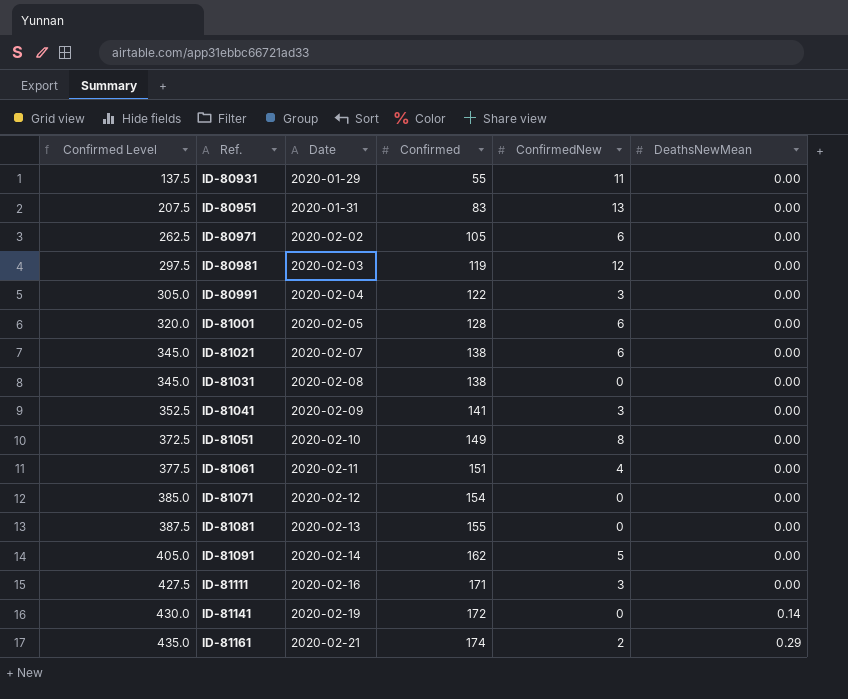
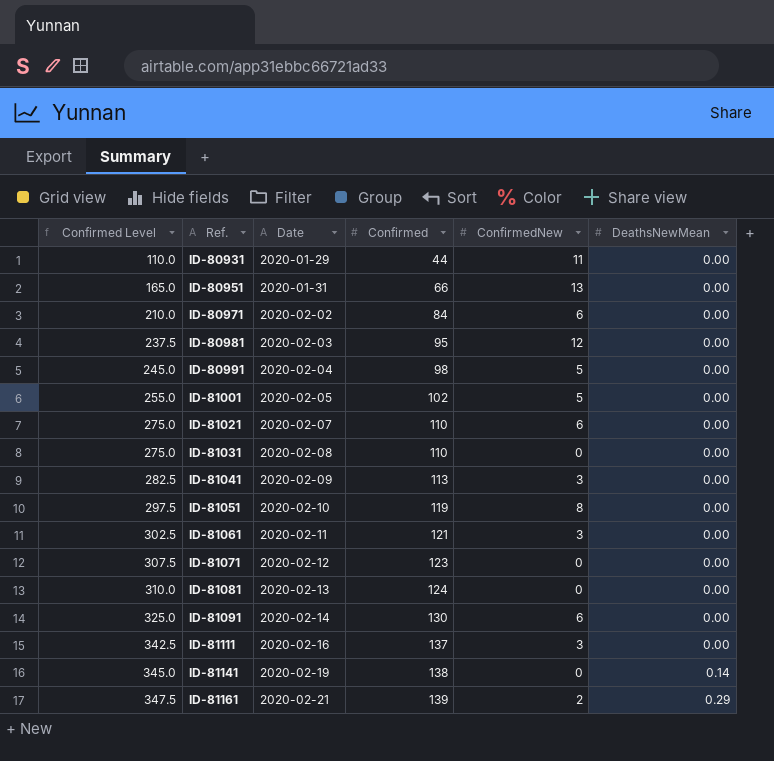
ID-80931 | Confirmed Level: 137.5 -> 110.0
ID-80931 | Confirmed: 55 -> 44
ID-80951 | Confirmed Level: 207.5 -> 165.0
ID-80951 | Confirmed: 83 -> 66
ID-80971 | Confirmed Level: 262.5 -> 210.0
ID-80971 | Confirmed: 105 -> 84
ID-80981 | Confirmed Level: 297.5 -> 237.5
ID-80981 | Confirmed: 119 -> 95
ID-80991 | Confirmed Level: 305.0 -> 245.0
ID-80991 | Confirmed: 122 -> 98
ID-80991 | ConfirmedNew: 3 -> 5
ID-81001 | Confirmed Level: 320.0 -> 255.0
ID-81001 | Confirmed: 128 -> 102
ID-81001 | ConfirmedNew: 6 -> 5
ID-81021 | Confirmed Level: 345.0 -> 275.0
ID-81021 | Confirmed: 138 -> 110
ID-81031 | Confirmed Level: 345.0 -> 275.0
ID-81031 | Confirmed: 138 -> 110
ID-81041 | Confirmed Level: 352.5 -> 282.5
ID-81041 | Confirmed: 141 -> 113
ID-81051 | Confirmed Level: 372.5 -> 297.5
ID-81051 | Confirmed: 149 -> 119
ID-81061 | Confirmed Level: 377.5 -> 302.5
ID-81061 | Confirmed: 151 -> 121
ID-81061 | ConfirmedNew: 4 -> 3
ID-81071 | Confirmed Level: 385.0 -> 307.5
ID-81071 | Confirmed: 154 -> 123
ID-81081 | Confirmed Level: 387.5 -> 310.0
ID-81081 | Confirmed: 155 -> 124
ID-81091 | Confirmed Level: 405.0 -> 325.0
ID-81091 | Confirmed: 162 -> 130
ID-81091 | ConfirmedNew: 5 -> 6
ID-81111 | Confirmed Level: 427.5 -> 342.5
ID-81111 | Confirmed: 171 -> 137
ID-81141 | Confirmed Level: 430.0 -> 345.0
ID-81141 | Confirmed: 172 -> 138
ID-81161 | Confirmed Level: 435.0 -> 347.5
ID-81161 | Confirmed: 174 -> 139

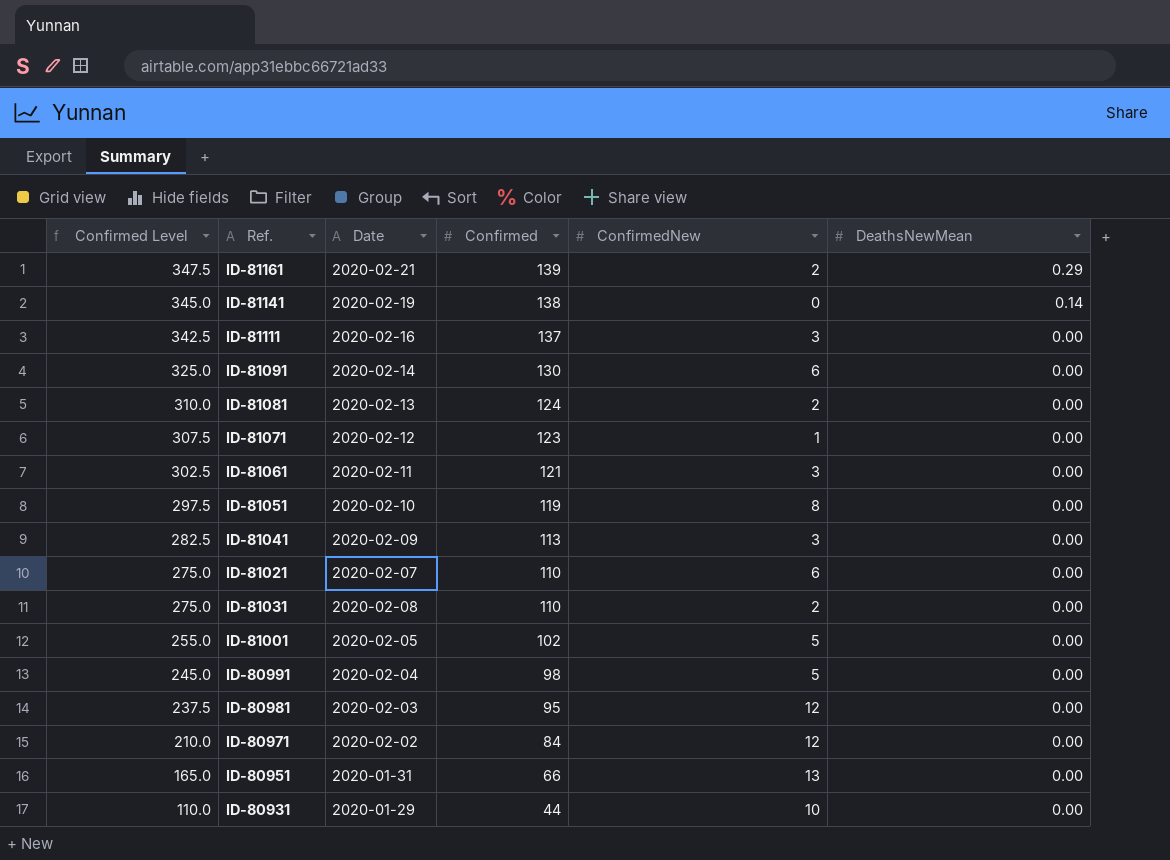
row order: Confirmed Level ascending -> Confirmed Level descending
ID-81081 | ConfirmedNew: 0 -> 2
ID-81071 | ConfirmedNew: 0 -> 1
ID-81031 | ConfirmedNew: 0 -> 2
ID-80971 | ConfirmedNew: 6 -> 12
ID-80931 | ConfirmedNew: 11 -> 10

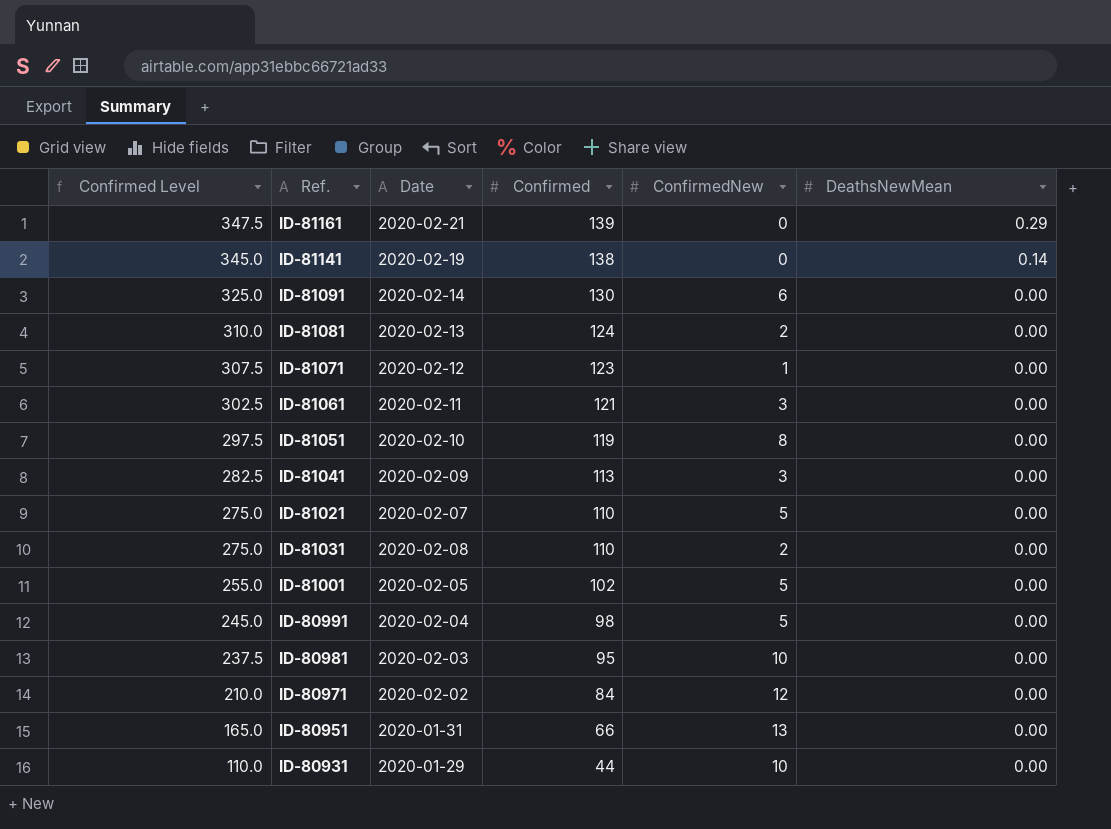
row ID-81111: 342.5 | 2020-02-16 | 137 | 3 | 0.00 -> none
ID-81161 | ConfirmedNew: 2 -> 0
ID-81021 | ConfirmedNew: 6 -> 5
ID-80981 | ConfirmedNew: 12 -> 10

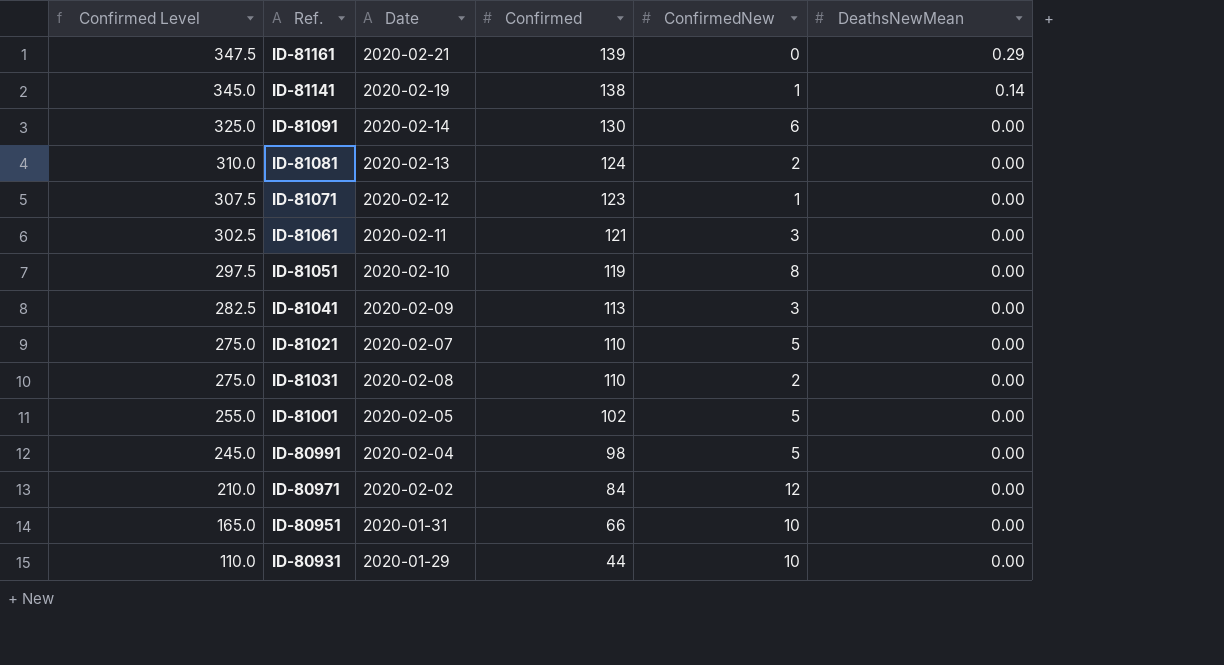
row ID-80981: 237.5 | 2020-02-03 | 95 | 10 | 0.00 -> none
ID-81141 | ConfirmedNew: 0 -> 1
ID-80951 | ConfirmedNew: 13 -> 10

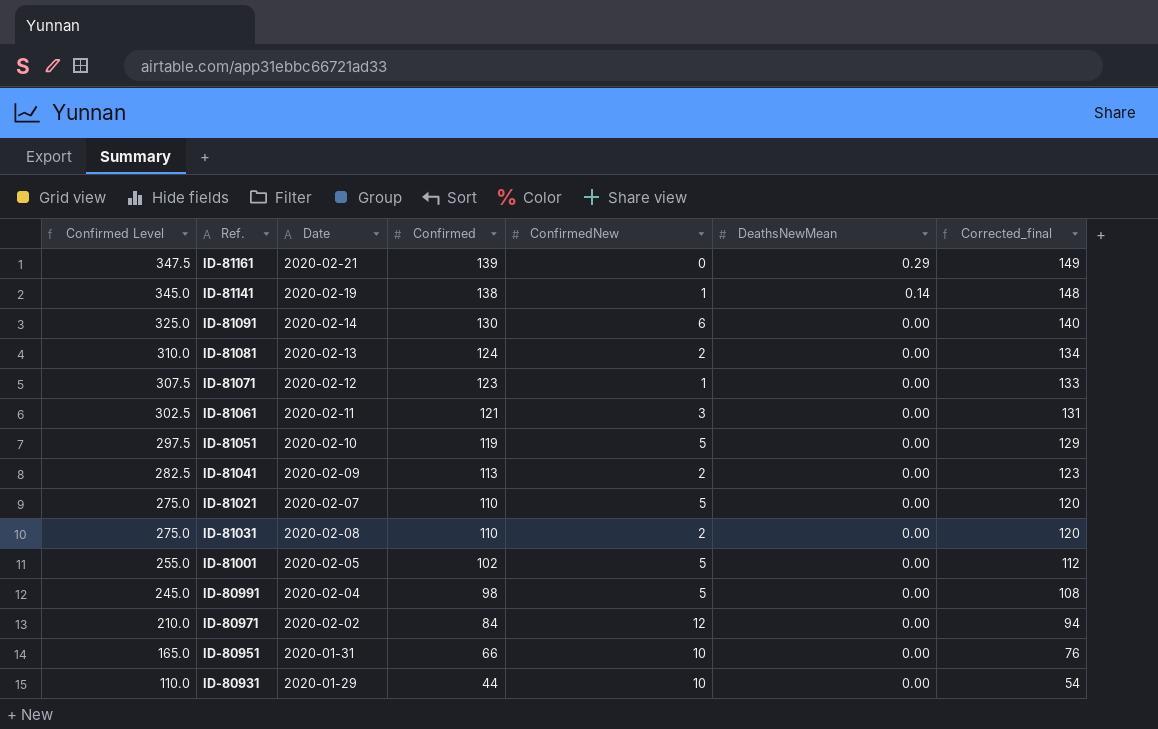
column Corrected_final | formula: none -> [Confirmed] + 10
ID-81051 | ConfirmedNew: 8 -> 5
ID-81041 | ConfirmedNew: 3 -> 2

